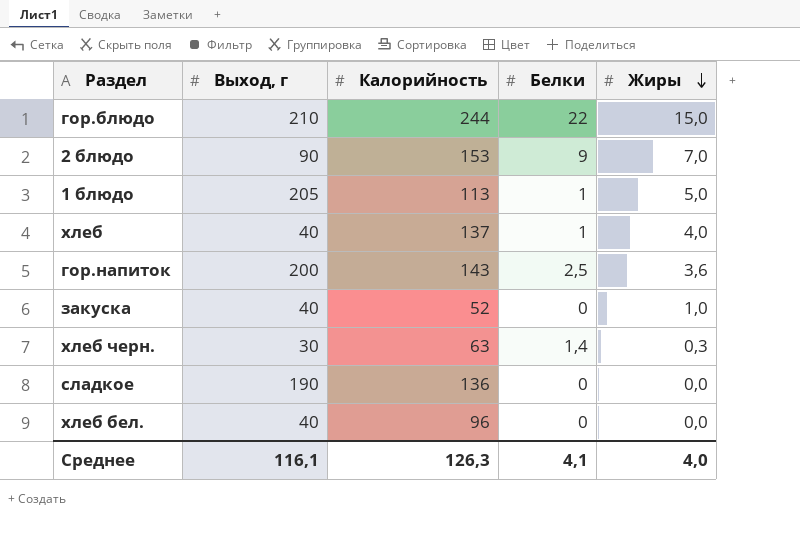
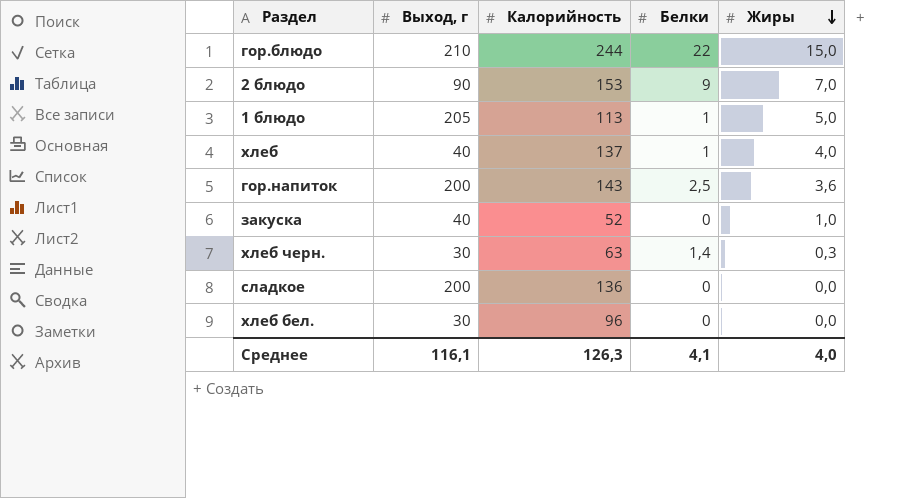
сладкое | Выход, г: 190 -> 200
хлеб бел. | Выход, г: 40 -> 30

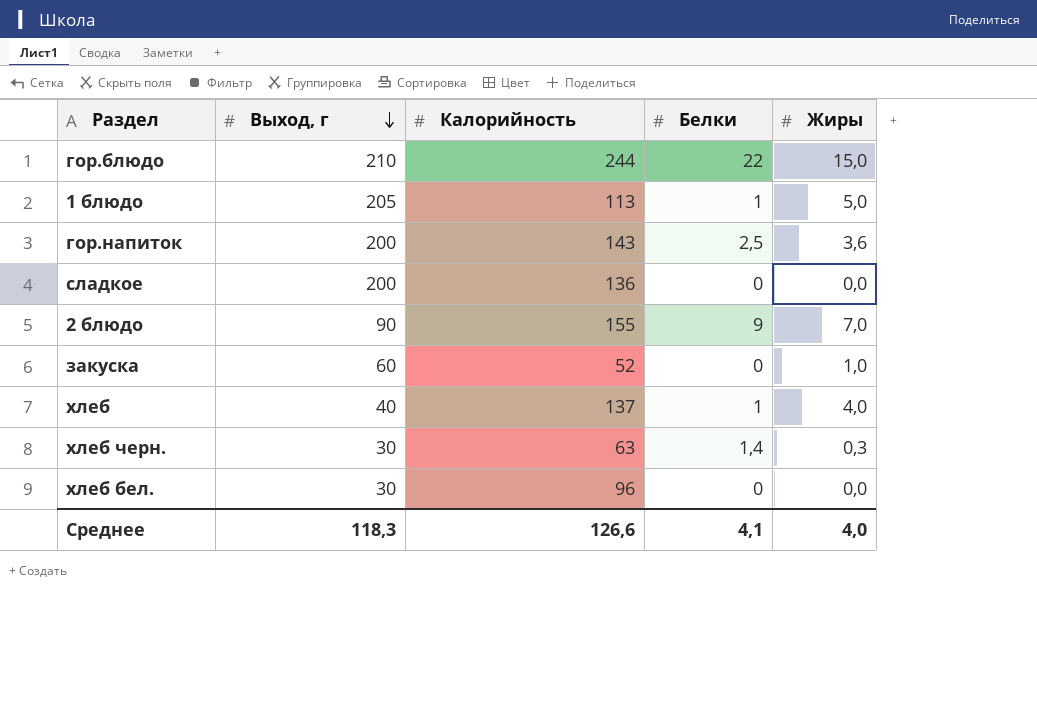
row order: Жиры descending -> Выход, г descending
2 блюдо | Калорийность: 153 -> 155
закуска | Выход, г: 40 -> 60
Среднее | Выход, г: 116,1 -> 118,3
Среднее | Калорийность: 126,3 -> 126,6

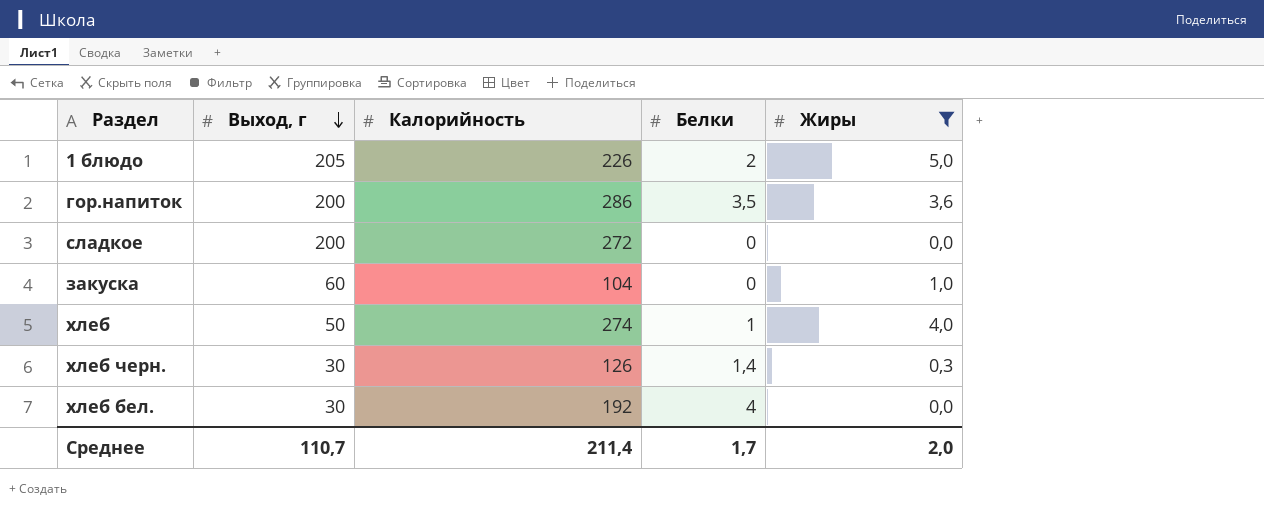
filter: none -> Жиры <= 5,0
1 блюдо | Калорийность: 113 -> 226
1 блюдо | Белки: 1 -> 2
гор.напиток | Калорийность: 143 -> 286
гор.напиток | Белки: 2,5 -> 3,5
сладкое | Калорийность: 136 -> 272
закуска | Калорийность: 52 -> 104
хлеб | Выход, г: 40 -> 50
хлеб | Калорийность: 137 -> 274
хлеб черн. | Калорийность: 63 -> 126
хлеб бел. | Калорийность: 96 -> 192
хлеб бел. | Белки: 0 -> 4
Среднее | Выход, г: 118,3 -> 110,7
Среднее | Калорийность: 126,6 -> 211,4
Среднее | Белки: 4,1 -> 1,7
Среднее | Жиры: 4,0 -> 2,0

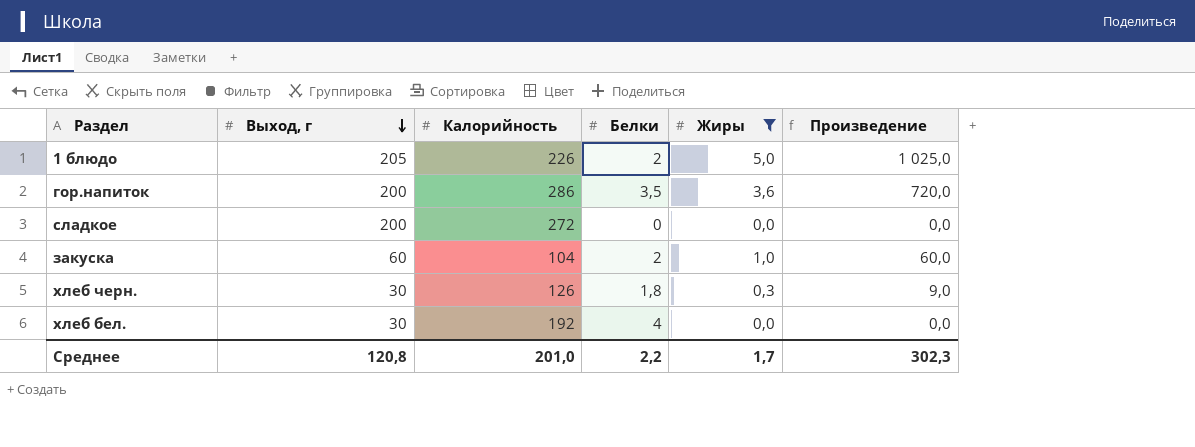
column Произведение | formula: none -> [Выход, г] * [Жиры]
row хлеб: 50 | 274 | 1 | 4,0 -> none
закуска | Белки: 0 -> 2
хлеб черн. | Белки: 1,4 -> 1,8
Среднее | Выход, г: 110,7 -> 120,8
Среднее | Калорийность: 211,4 -> 201,0
Среднее | Белки: 1,7 -> 2,2
Среднее | Жиры: 2,0 -> 1,7

